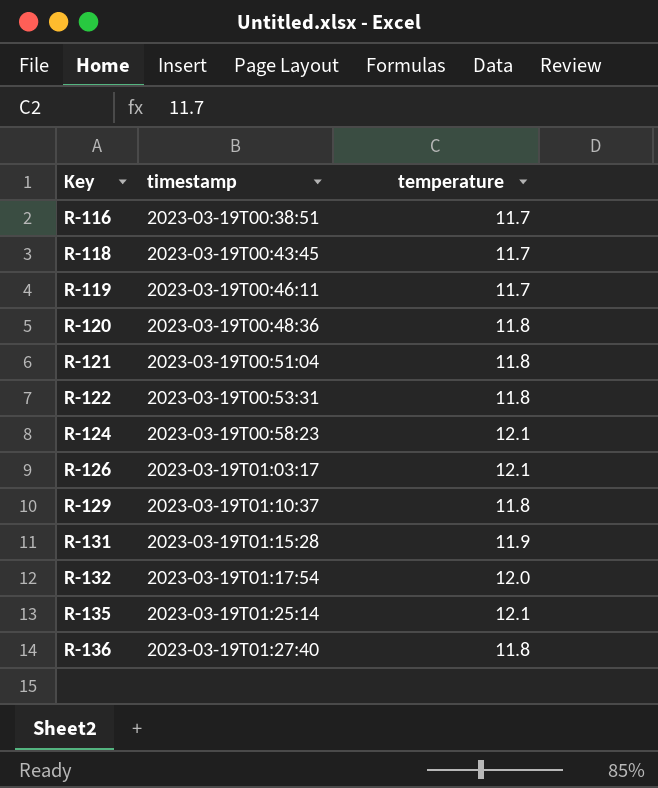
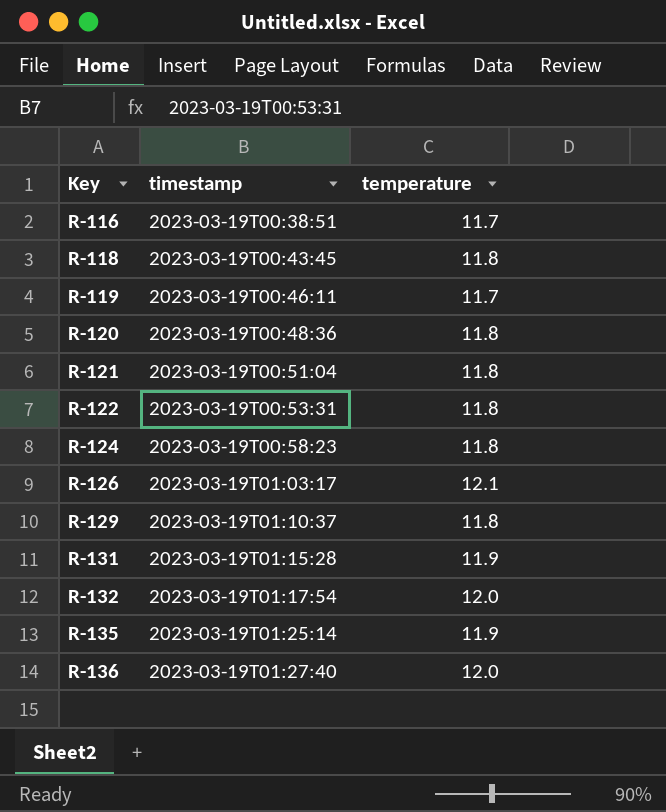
R-118 | temperature: 11.7 -> 11.8
R-124 | temperature: 12.1 -> 11.8
R-135 | temperature: 12.1 -> 11.9
R-136 | temperature: 11.8 -> 12.0

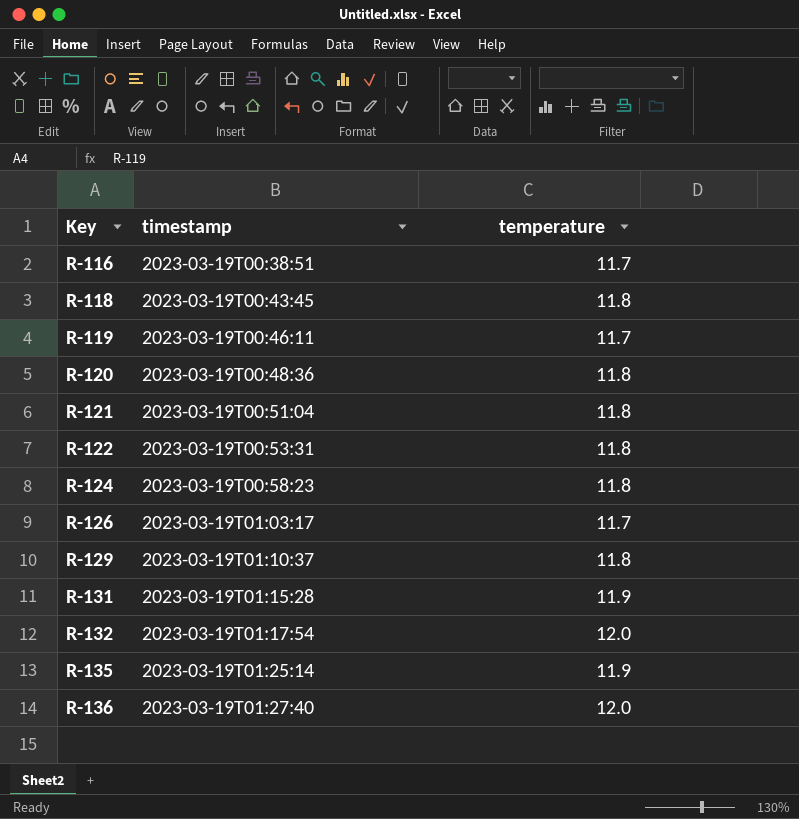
R-126 | temperature: 12.1 -> 11.7

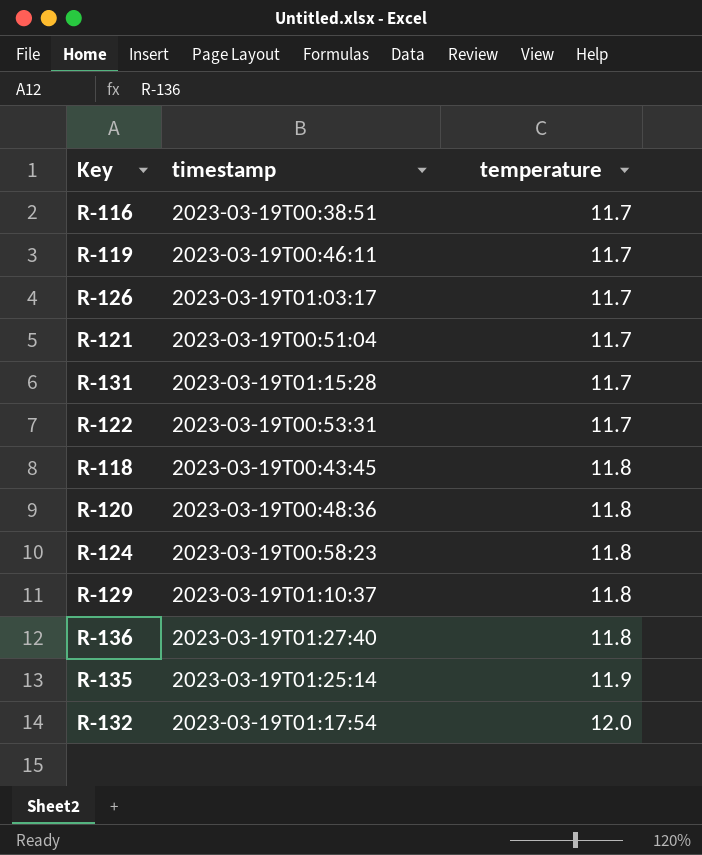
row order: Key ascending -> temperature ascending
R-121 | temperature: 11.8 -> 11.7
R-131 | temperature: 11.9 -> 11.7
R-122 | temperature: 11.8 -> 11.7
R-136 | temperature: 12.0 -> 11.8

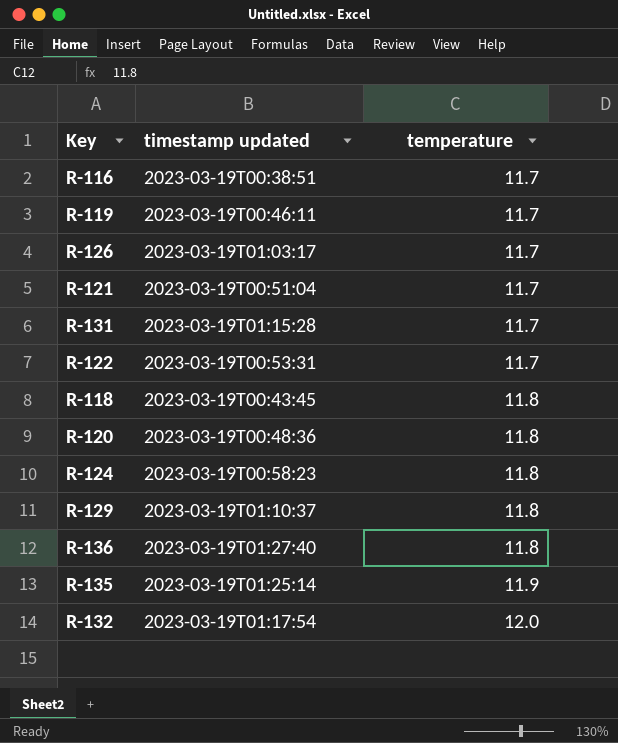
column name: timestamp -> timestamp updated

